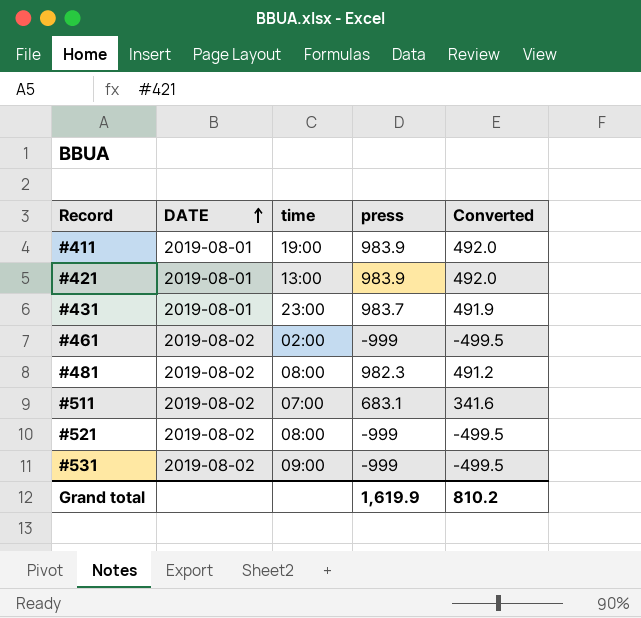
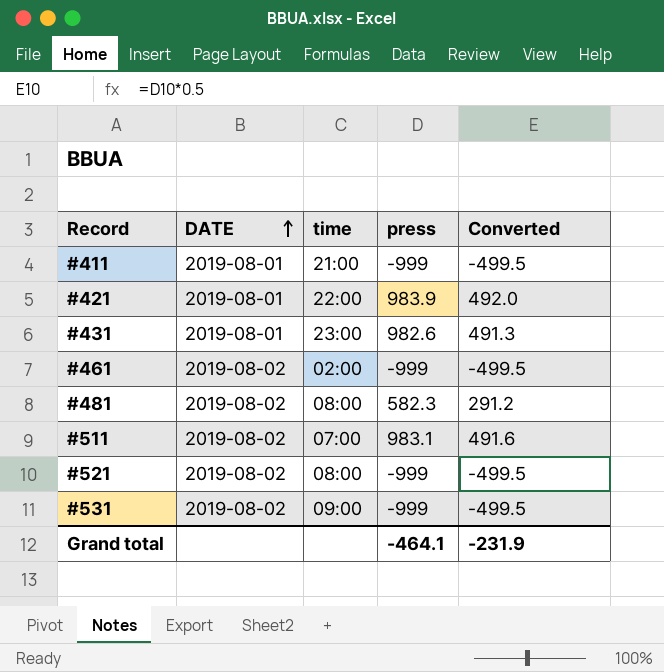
#411 | time: 19:00 -> 21:00
#411 | press: 983.9 -> -999
#411 | Converted: 492.0 -> -499.5
#421 | time: 13:00 -> 22:00
#431 | press: 983.7 -> 982.6
#431 | Converted: 491.9 -> 491.3
#481 | press: 982.3 -> 582.3
#481 | Converted: 491.2 -> 291.2
#511 | press: 683.1 -> 983.1
#511 | Converted: 341.6 -> 491.6
Grand total | press: 1,619.9 -> -464.1
Grand total | Converted: 810.2 -> -231.9

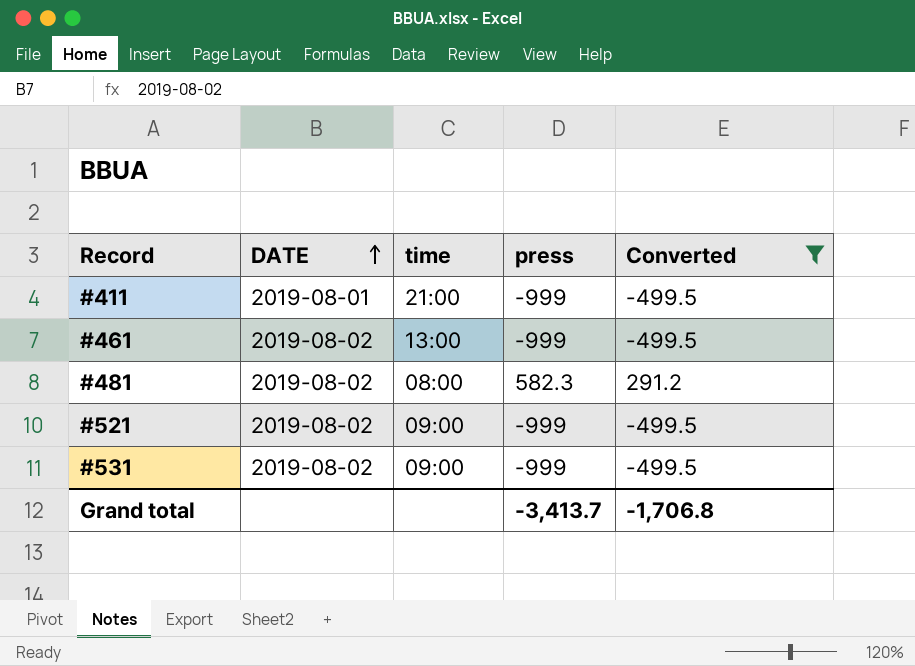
filter: none -> Converted <= 291.2
#461 | time: 02:00 -> 13:00
#521 | time: 08:00 -> 09:00
Grand total | press: -464.1 -> -3,413.7
Grand total | Converted: -231.9 -> -1,706.8

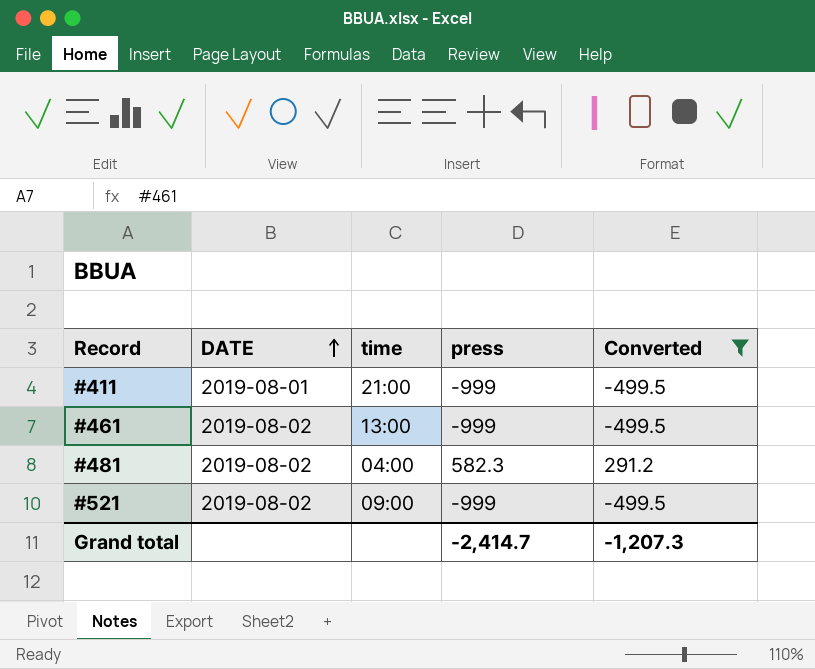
row #531: 2019-08-02 | 09:00 | -999 | -499.5 -> none
#481 | time: 08:00 -> 04:00
Grand total | press: -3,413.7 -> -2,414.7
Grand total | Converted: -1,706.8 -> -1,207.3

